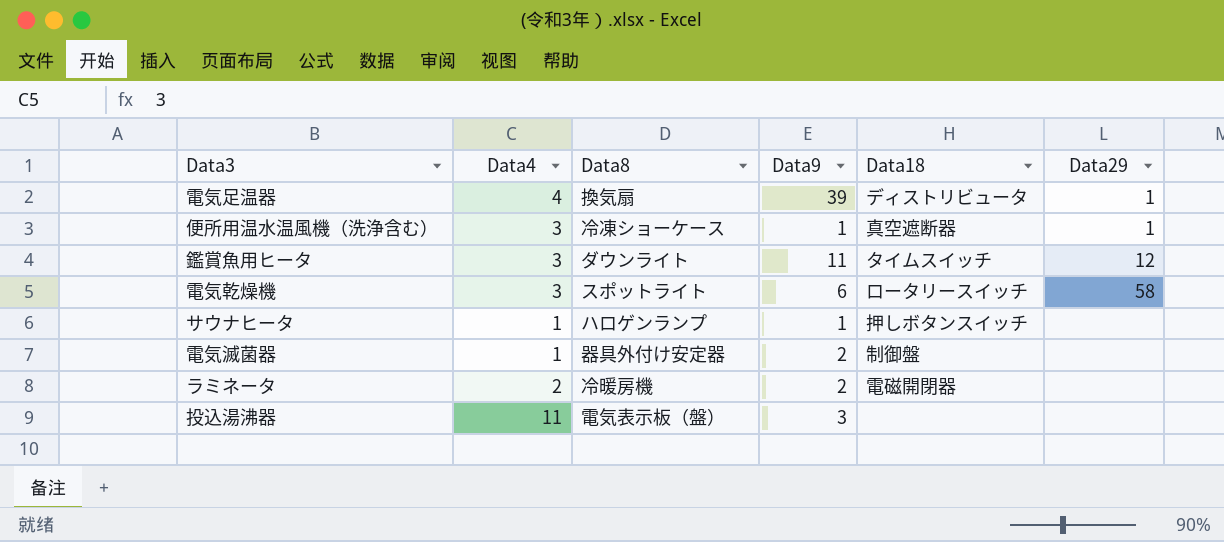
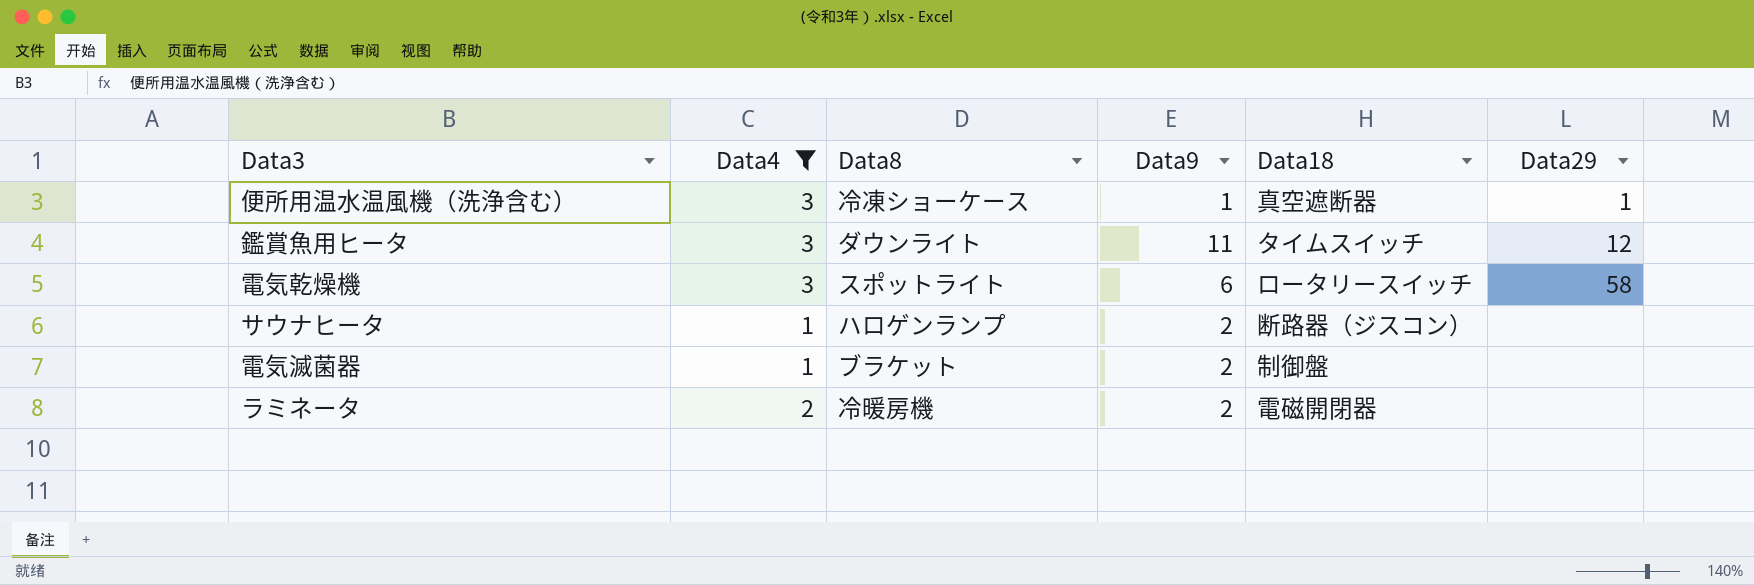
filter: none -> Data4 <= 3
サウナヒータ | Data9: 1 -> 2
サウナヒータ | Data18: 押しボタンスイッチ -> 断路器（ジスコン）
電気滅菌器 | Data8: 器具外付け安定器 -> ブラケット

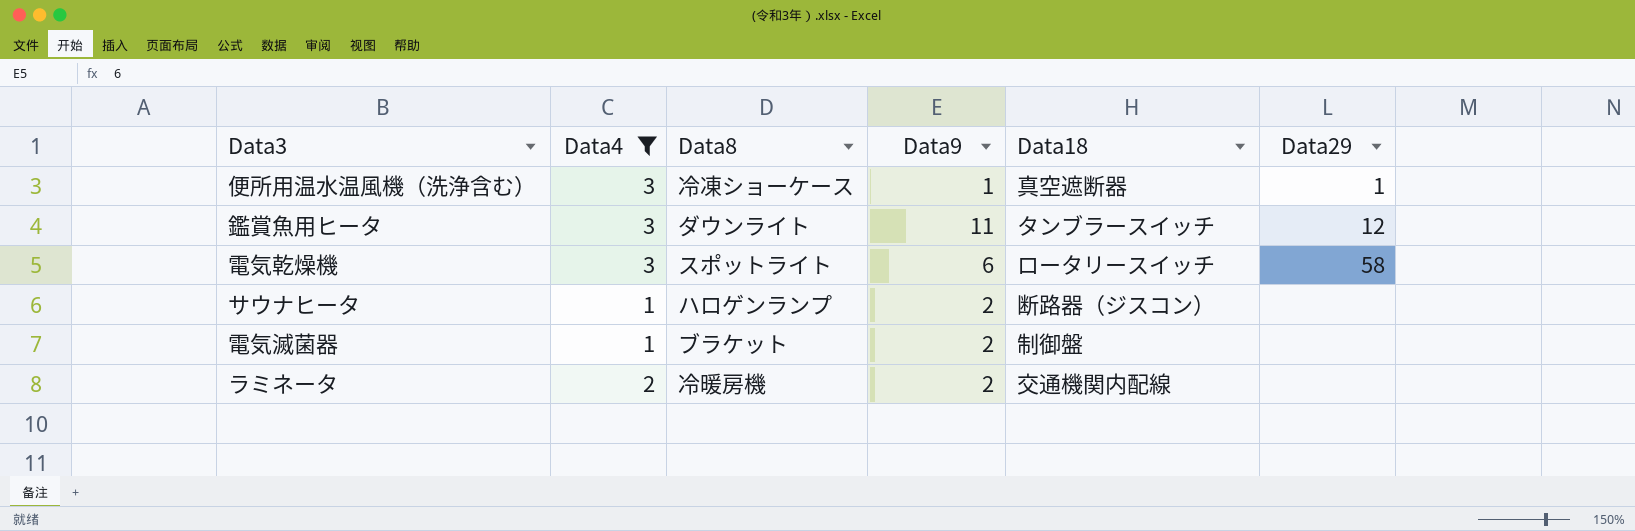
鑑賞魚用ヒータ | Data18: タイムスイッチ -> タンブラースイッチ
ラミネータ | Data18: 電磁開閉器 -> 交通機関内配線

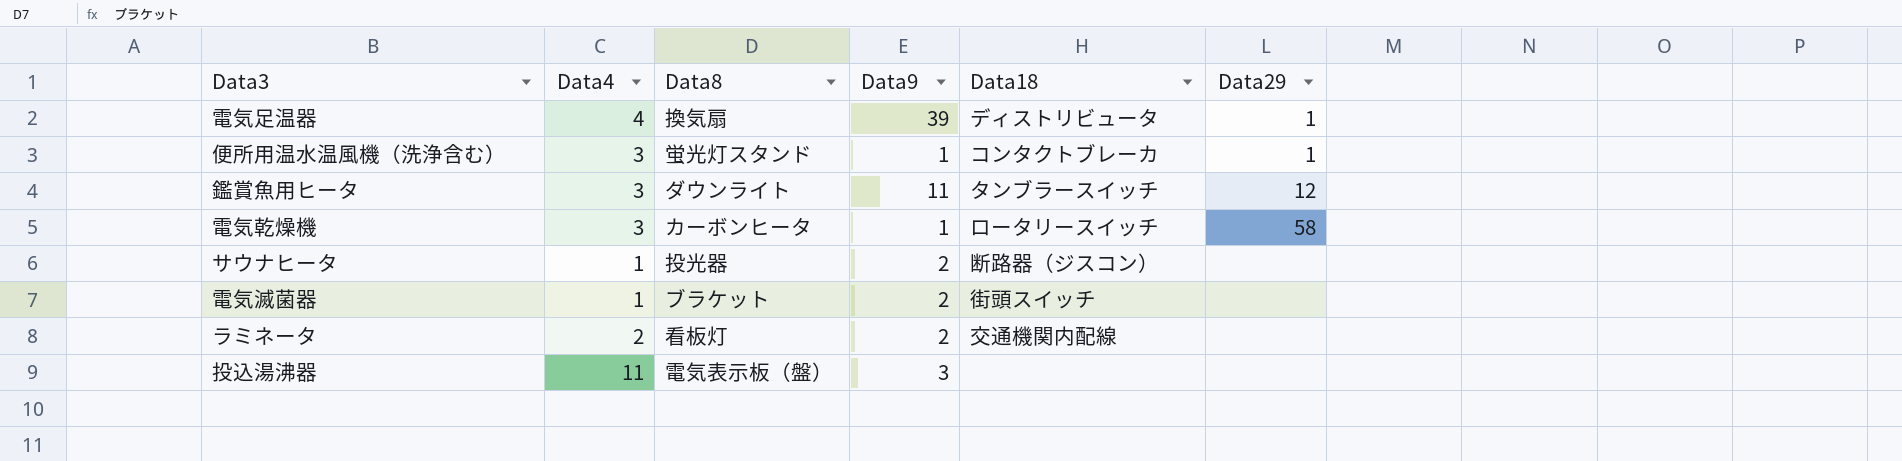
filter: Data4 <= 3 -> none
便所用温水温風機（洗浄含む） | Data8: 冷凍ショーケース -> 蛍光灯スタンド
便所用温水温風機（洗浄含む） | Data18: 真空遮断器 -> コンタクトブレーカ
電気乾燥機 | Data8: スポットライト -> カーボンヒータ
電気乾燥機 | Data9: 6 -> 1
サウナヒータ | Data8: ハロゲンランプ -> 投光器
電気滅菌器 | Data18: 制御盤 -> 街頭スイッチ
ラミネータ | Data8: 冷暖房機 -> 看板灯

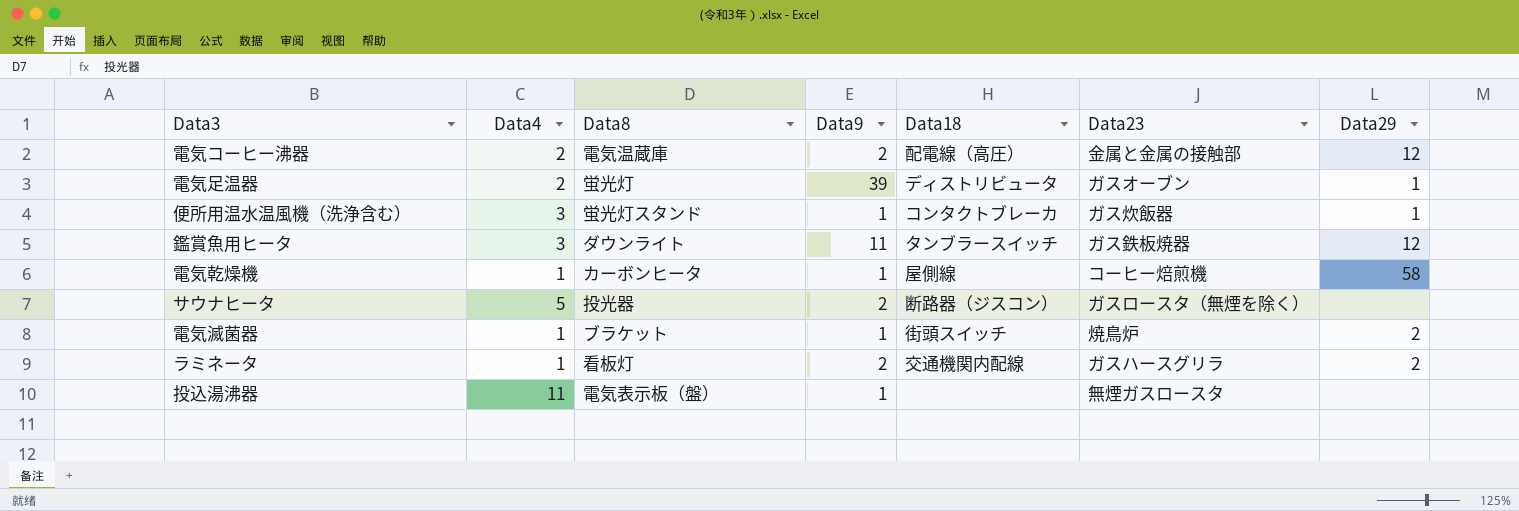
column Data23 | position: none -> 6
row 電気コーヒー沸器: none -> 2 | 電気温蔵庫 | 2 | 配電線（高圧） | 金属と金属の接触部 | 12
電気足温器 | Data4: 4 -> 2
電気足温器 | Data8: 換気扇 -> 蛍光灯
電気乾燥機 | Data4: 3 -> 1
電気乾燥機 | Data18: ロータリースイッチ -> 屋側線
サウナヒータ | Data4: 1 -> 5
電気滅菌器 | Data9: 2 -> 1
電気滅菌器 | Data29: none -> 2
ラミネータ | Data4: 2 -> 1
ラミネータ | Data29: none -> 2
投込湯沸器 | Data9: 3 -> 1

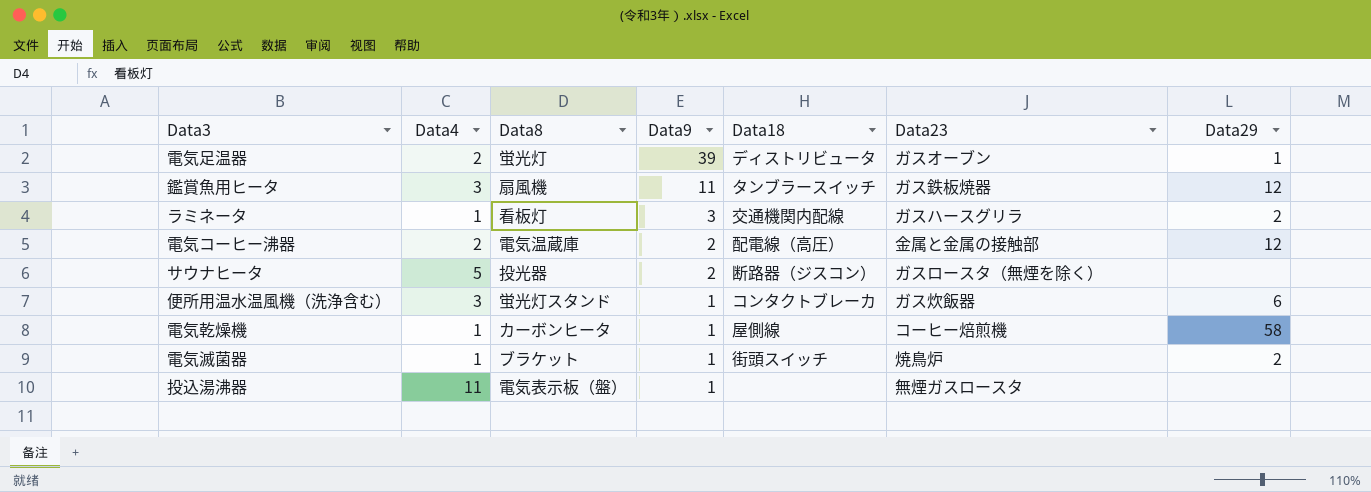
row order: none -> Data9 descending
鑑賞魚用ヒータ | Data8: ダウンライト -> 扇風機
ラミネータ | Data9: 2 -> 3
便所用温水温風機（洗浄含む） | Data29: 1 -> 6

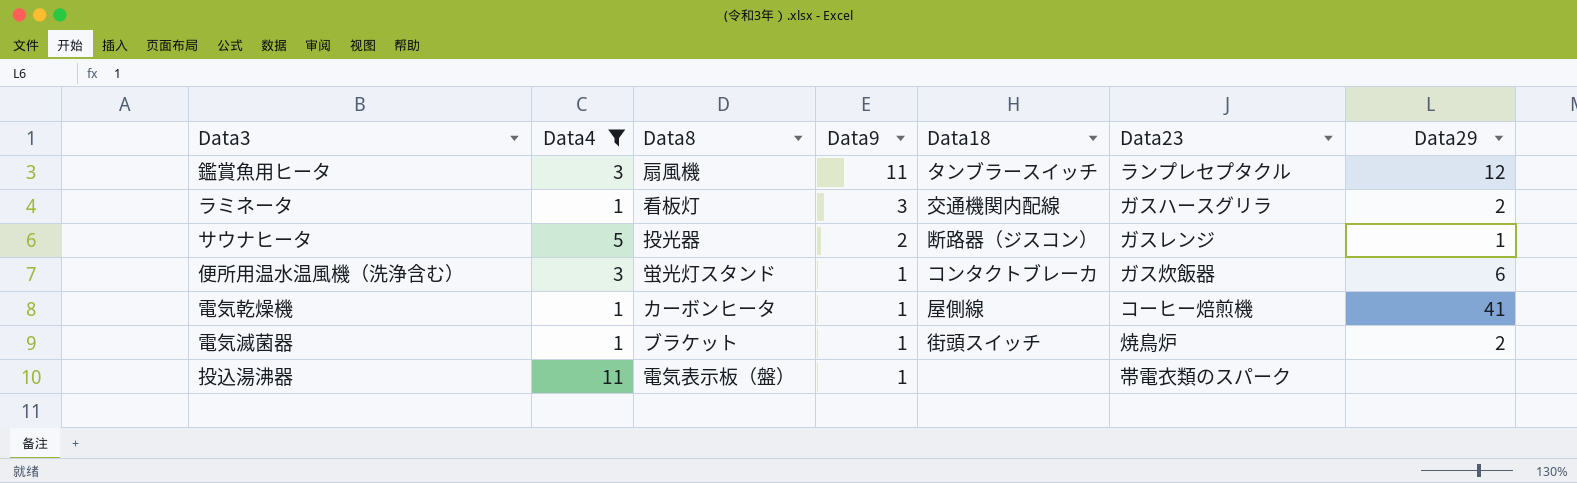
filter: none -> Data4 != 2
鑑賞魚用ヒータ | Data23: ガス鉄板焼器 -> ランプレセプタクル
サウナヒータ | Data23: ガスロースタ（無煙を除く） -> ガスレンジ
サウナヒータ | Data29: none -> 1
電気乾燥機 | Data29: 58 -> 41
投込湯沸器 | Data23: 無煙ガスロースタ -> 帯電衣類のスパーク

